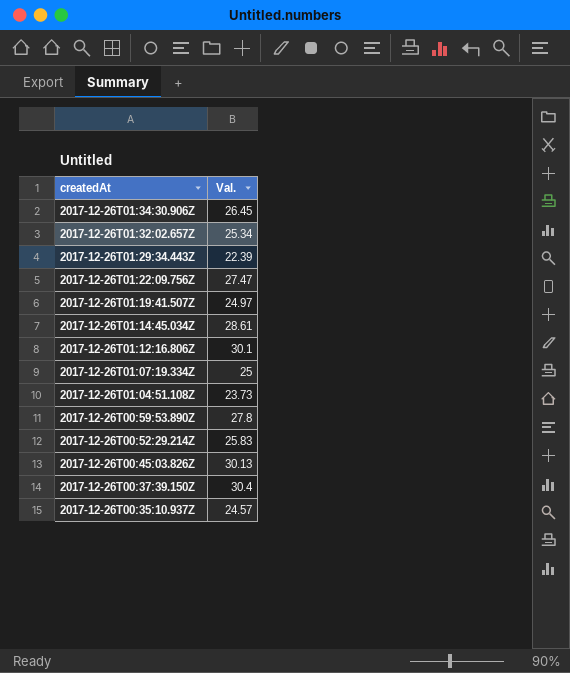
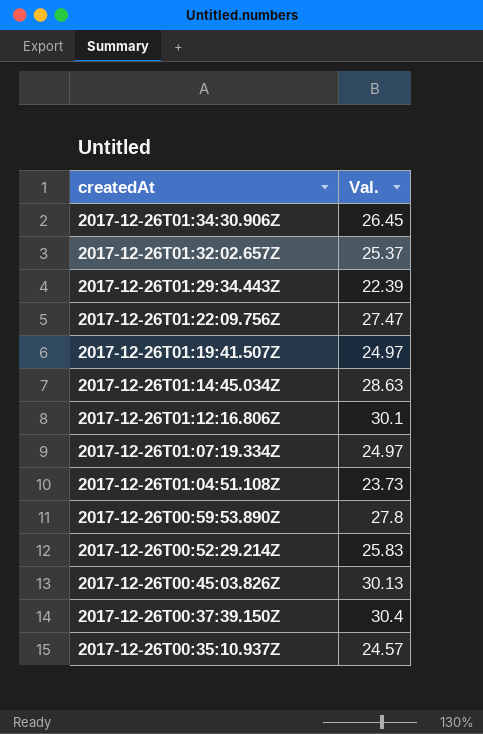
2017-12-26T01:32:02.657Z | Val.: 25.34 -> 25.37
2017-12-26T01:14:45.034Z | Val.: 28.61 -> 28.63
2017-12-26T01:07:19.334Z | Val.: 25 -> 24.97

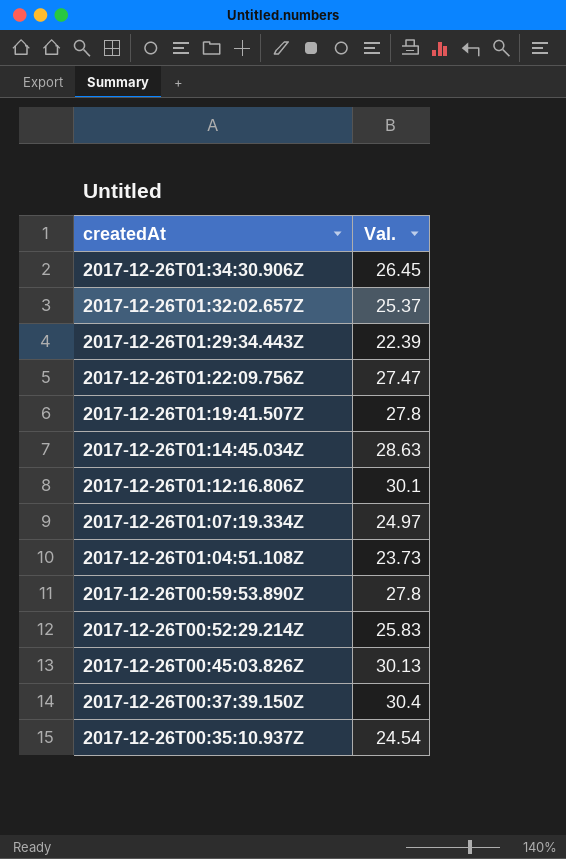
2017-12-26T01:19:41.507Z | Val.: 24.97 -> 27.8
2017-12-26T00:35:10.937Z | Val.: 24.57 -> 24.54

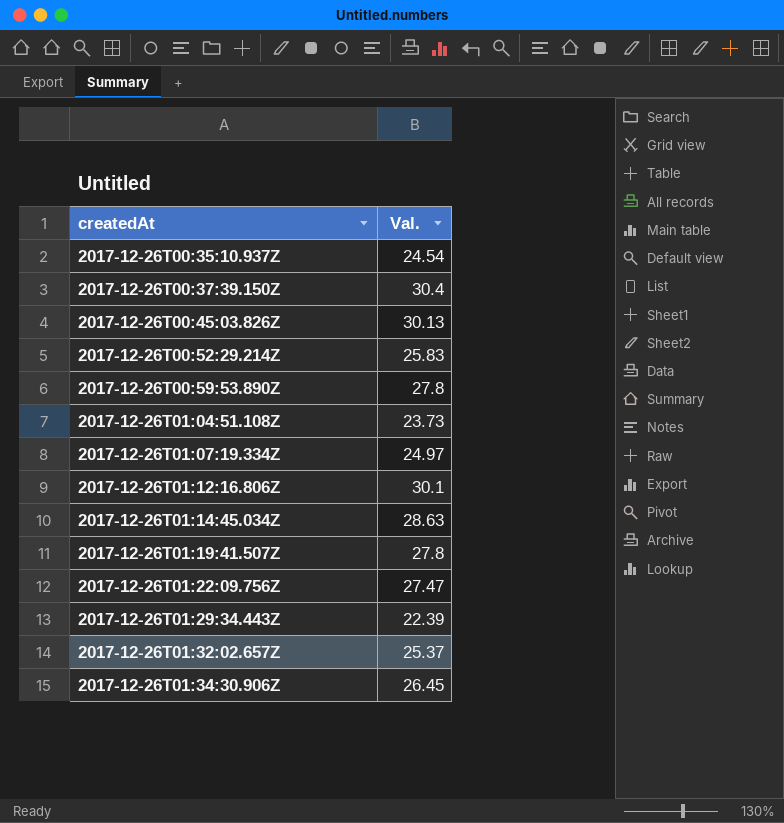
row order: createdAt descending -> createdAt ascending

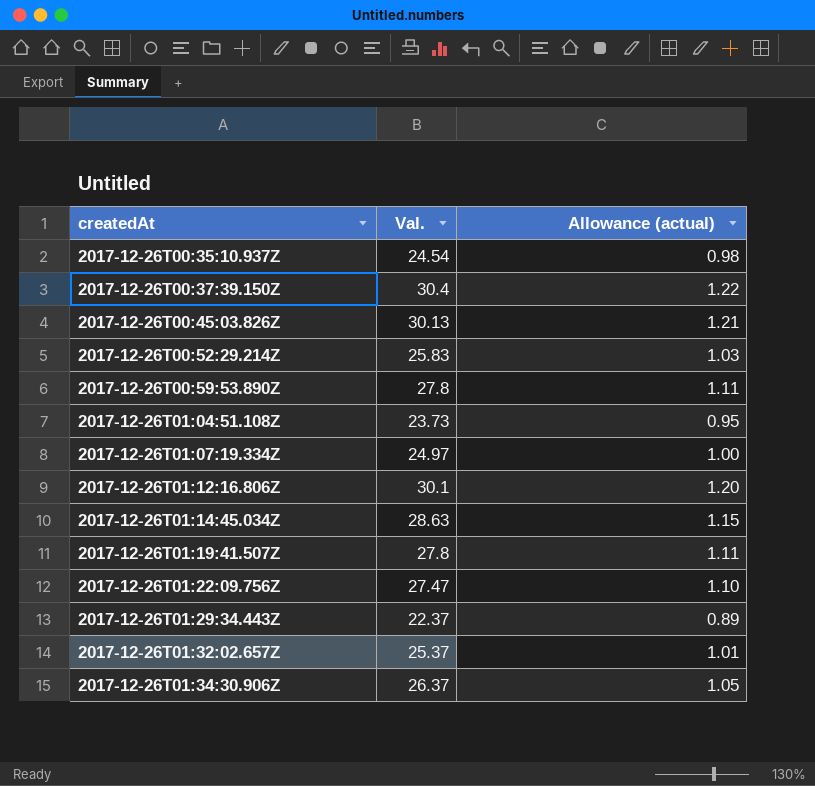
column Allowance (actual) | formula: none -> [Val.] * 0.04
2017-12-26T01:29:34.443Z | Val.: 22.39 -> 22.37
2017-12-26T01:34:30.906Z | Val.: 26.45 -> 26.37

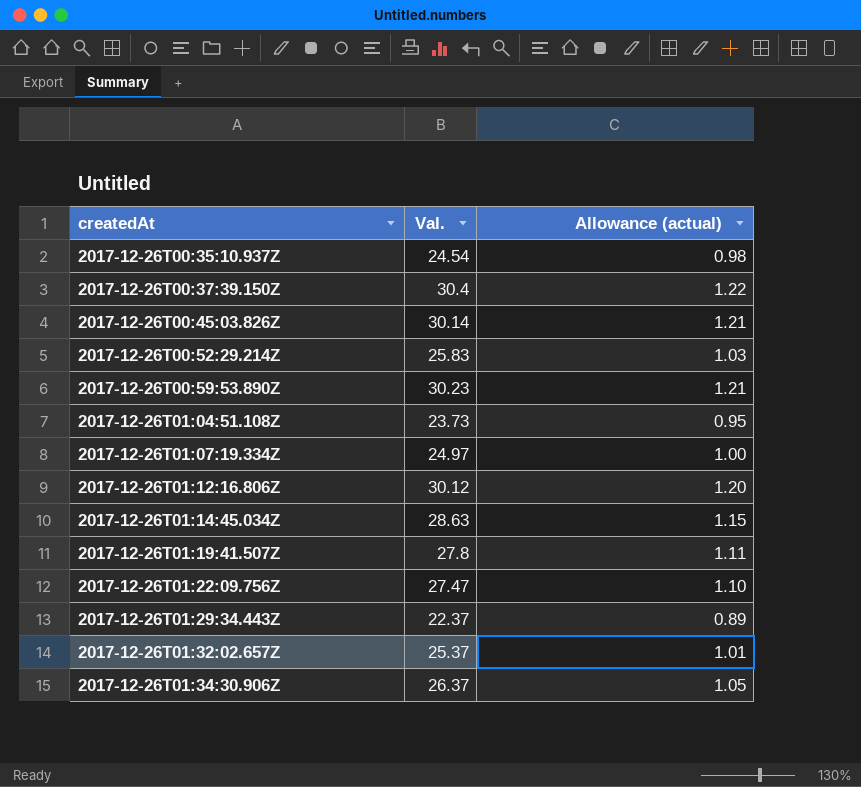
2017-12-26T00:45:03.826Z | Val.: 30.13 -> 30.14
2017-12-26T00:59:53.890Z | Val.: 27.8 -> 30.23
2017-12-26T00:59:53.890Z | Allowance (actual): 1.11 -> 1.21
2017-12-26T01:12:16.806Z | Val.: 30.1 -> 30.12

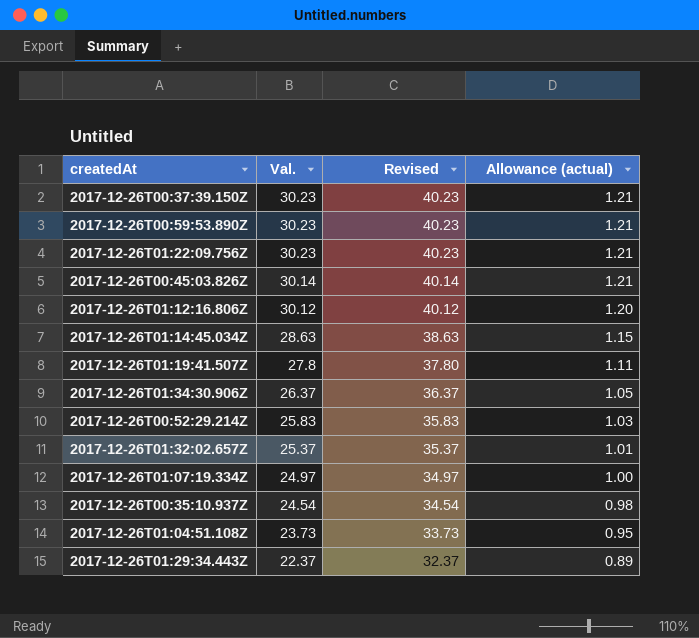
row order: createdAt ascending -> Val. descending
column Revised | formula: none -> [Val.] + 10
2017-12-26T00:37:39.150Z | Val.: 30.4 -> 30.23
2017-12-26T00:37:39.150Z | Allowance (actual): 1.22 -> 1.21
2017-12-26T01:22:09.756Z | Val.: 27.47 -> 30.23
2017-12-26T01:22:09.756Z | Allowance (actual): 1.10 -> 1.21

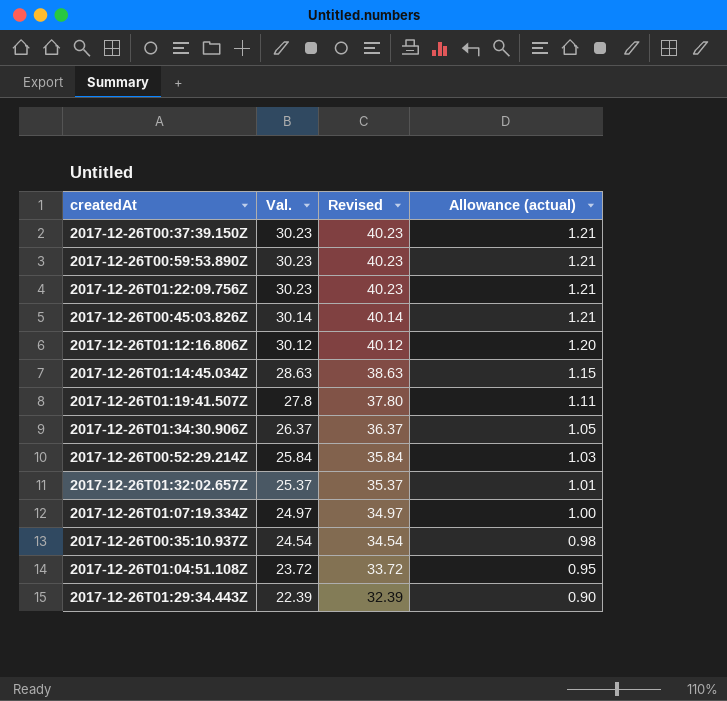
2017-12-26T00:52:29.214Z | Val.: 25.83 -> 25.84
2017-12-26T00:52:29.214Z | Revised: 35.83 -> 35.84
2017-12-26T01:04:51.108Z | Val.: 23.73 -> 23.72
2017-12-26T01:04:51.108Z | Revised: 33.73 -> 33.72
2017-12-26T01:29:34.443Z | Val.: 22.37 -> 22.39
2017-12-26T01:29:34.443Z | Revised: 32.37 -> 32.39
2017-12-26T01:29:34.443Z | Allowance (actual): 0.89 -> 0.90

